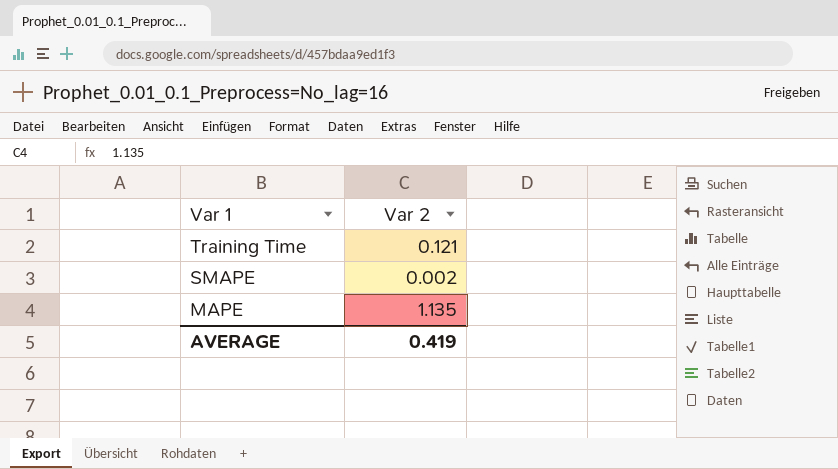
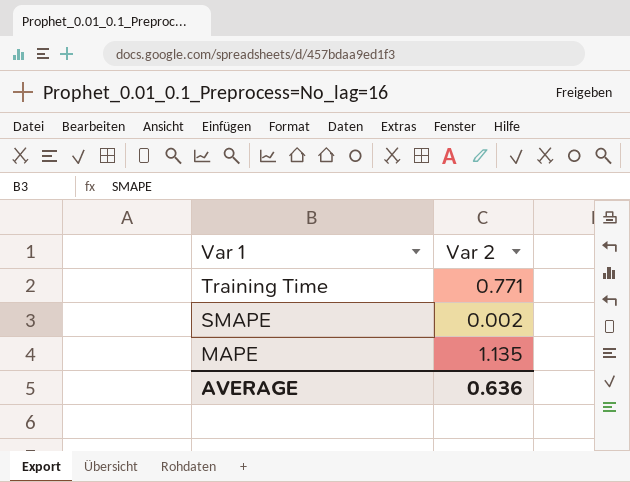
Training Time | Var 2: 0.121 -> 0.771
AVERAGE | Var 2: 0.419 -> 0.636

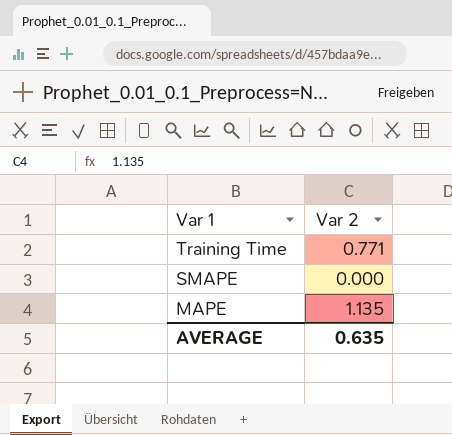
SMAPE | Var 2: 0.002 -> 0.000
AVERAGE | Var 2: 0.636 -> 0.635

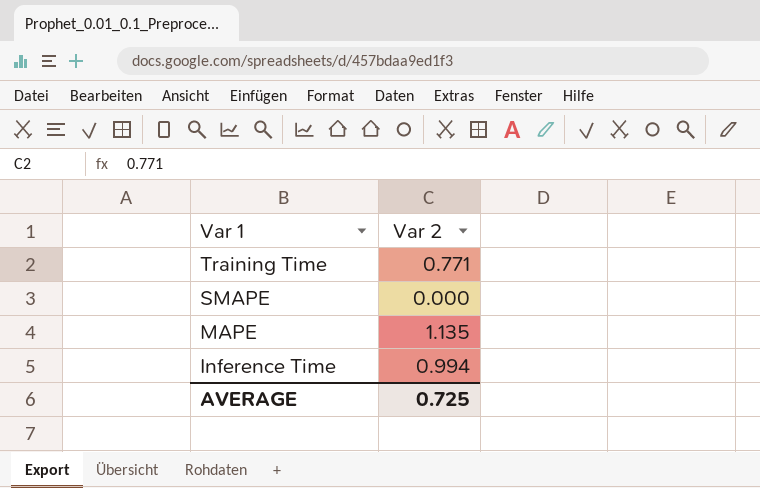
row Inference Time: none -> 0.994
AVERAGE | Var 2: 0.635 -> 0.725

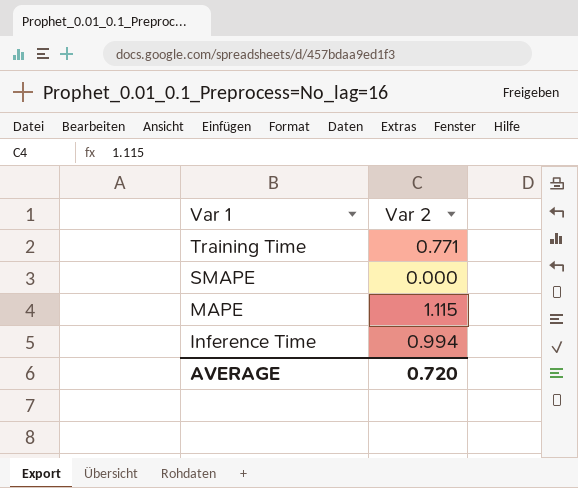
MAPE | Var 2: 1.135 -> 1.115
AVERAGE | Var 2: 0.725 -> 0.720

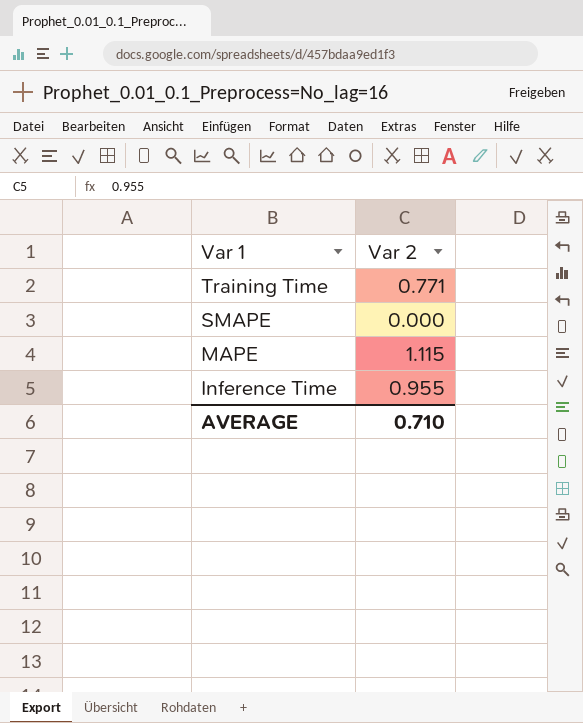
Inference Time | Var 2: 0.994 -> 0.955
AVERAGE | Var 2: 0.720 -> 0.710

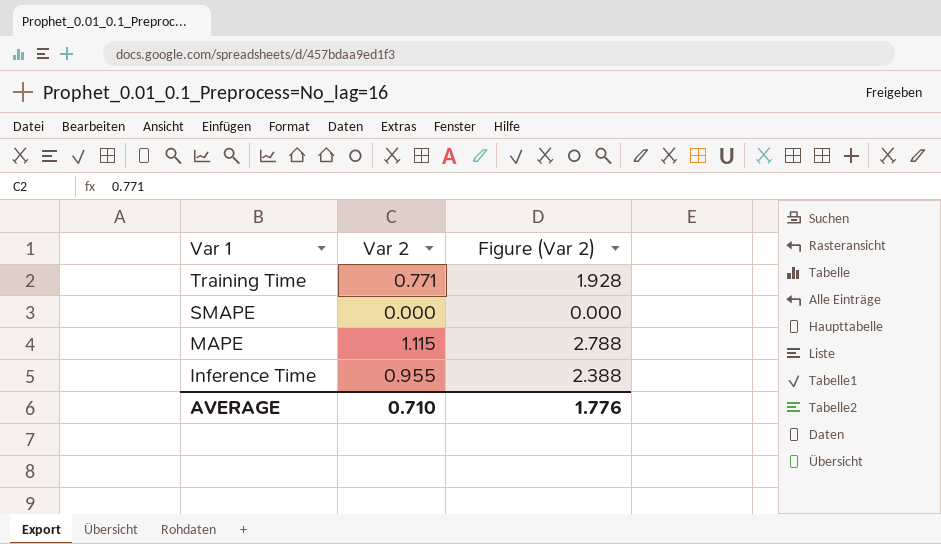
column Figure (Var 2) | formula: none -> [Var 2] * 2.5

